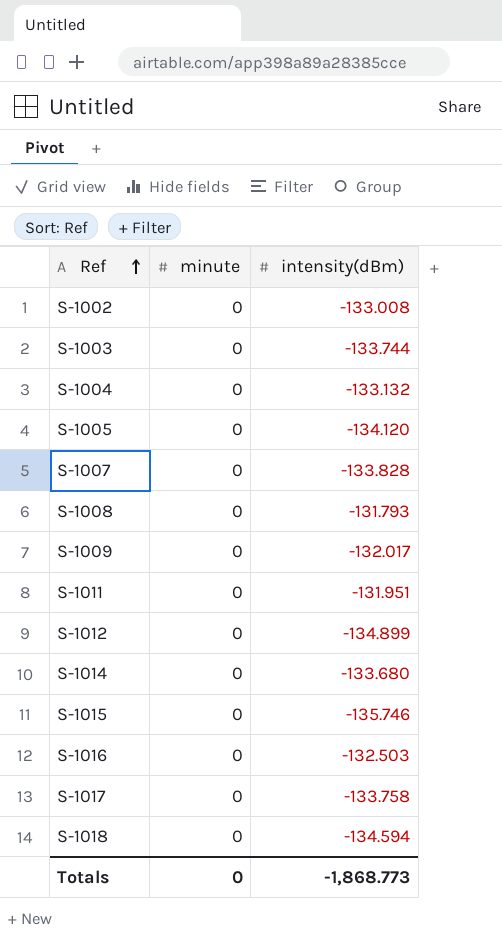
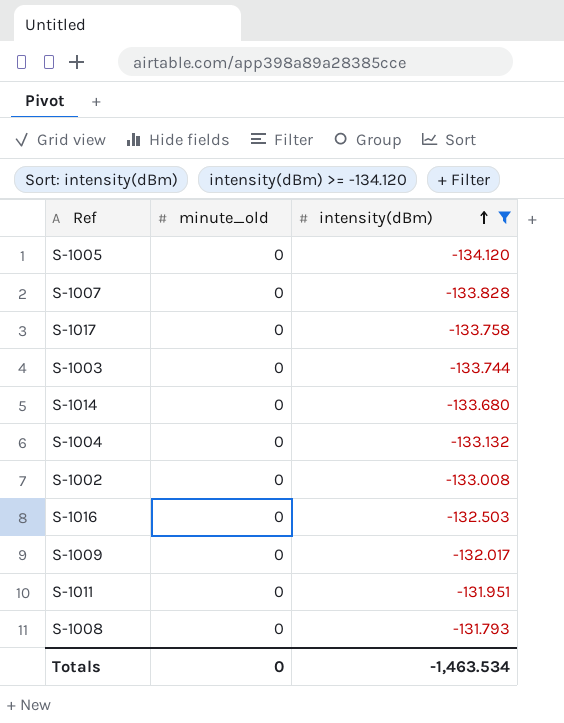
filter: none -> intensity(dBm) >= -134.120
row order: Ref ascending -> intensity(dBm) ascending
column name: minute -> minute_old
Totals | intensity(dBm): -1,868.773 -> -1,463.534

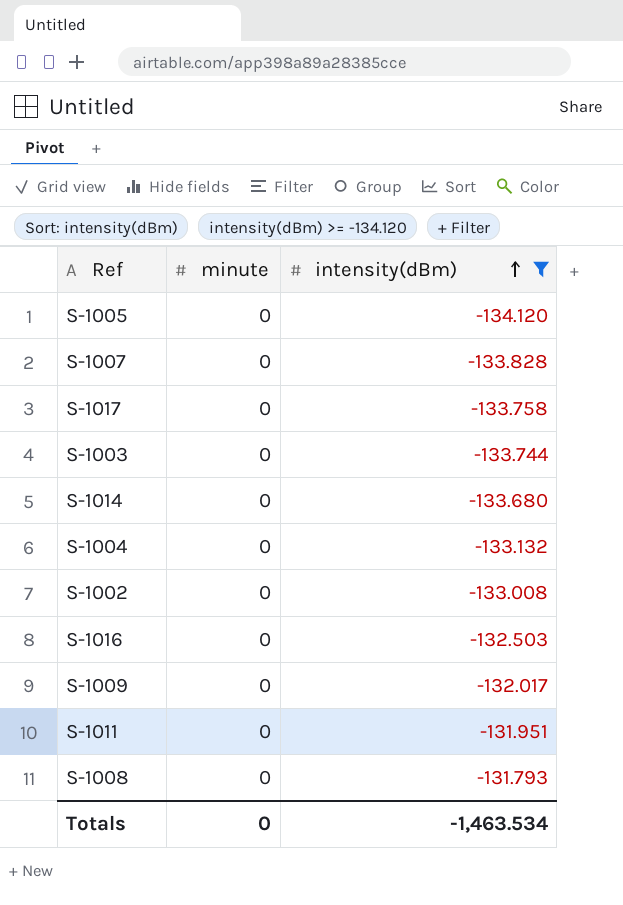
column name: minute_old -> minute

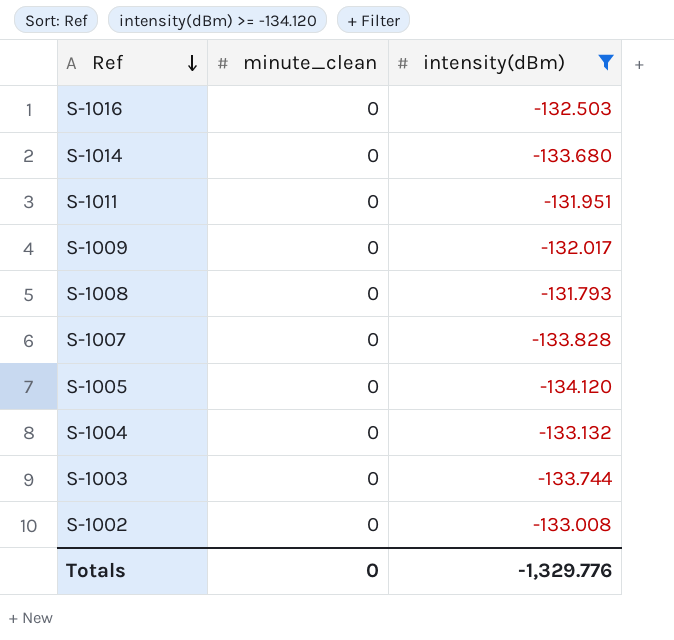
row order: intensity(dBm) ascending -> Ref descending
column name: minute -> minute_clean
row S-1017: 0 | -133.758 -> none
Totals | intensity(dBm): -1,463.534 -> -1,329.776

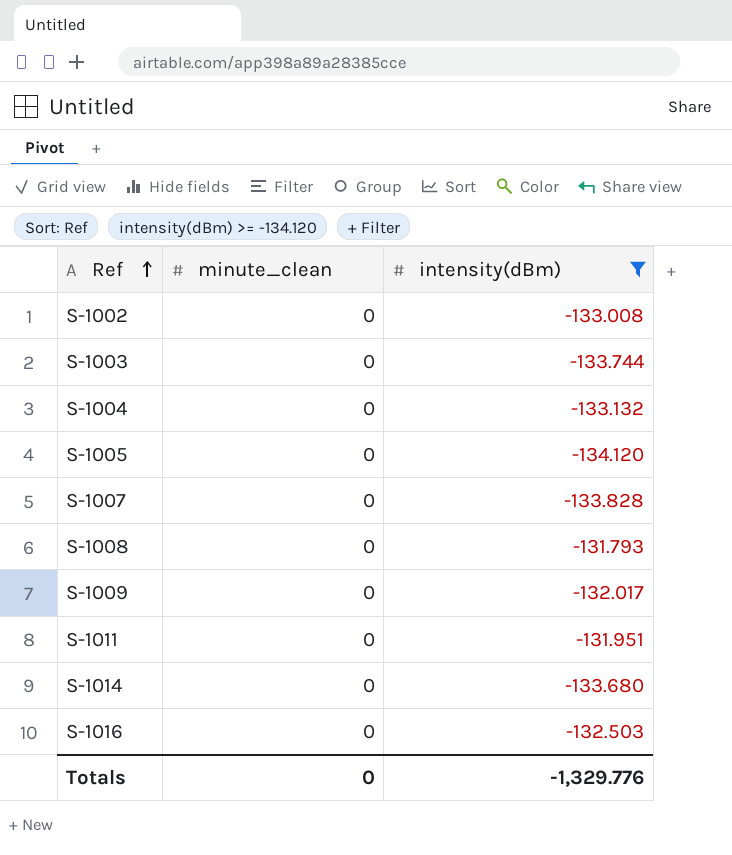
row order: Ref descending -> Ref ascending

